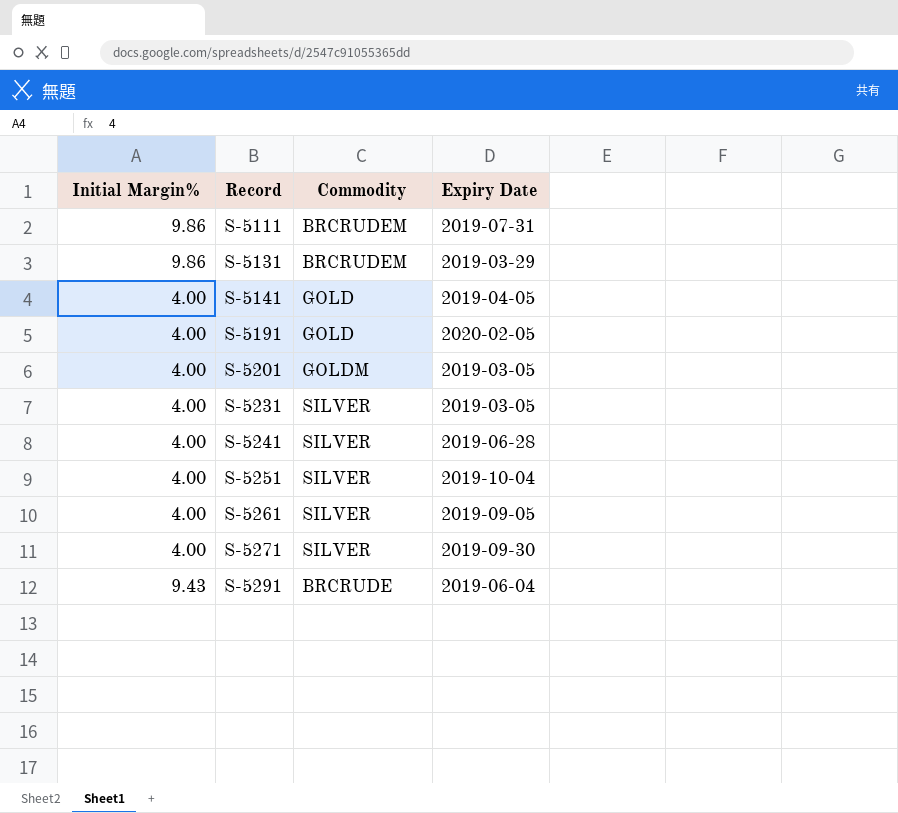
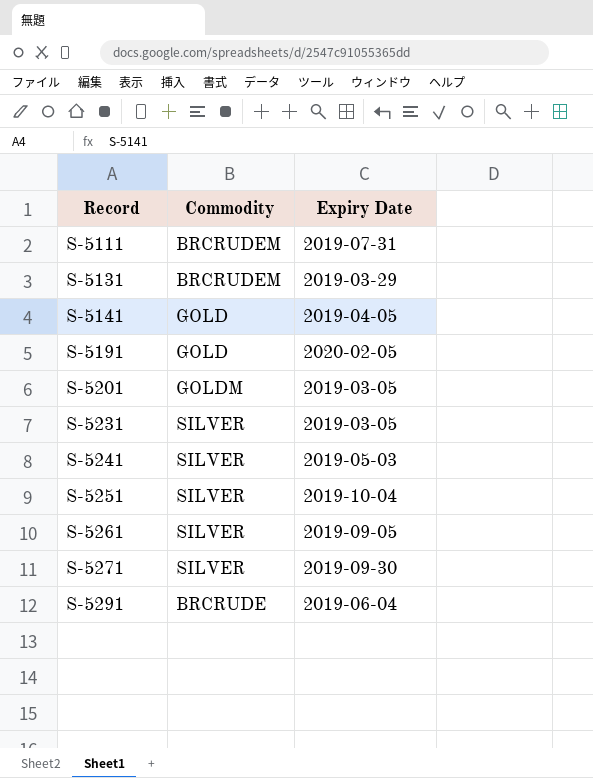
column Initial Margin% | position: 1 -> none
S-5241 | Expiry Date: 2019-06-28 -> 2019-05-03

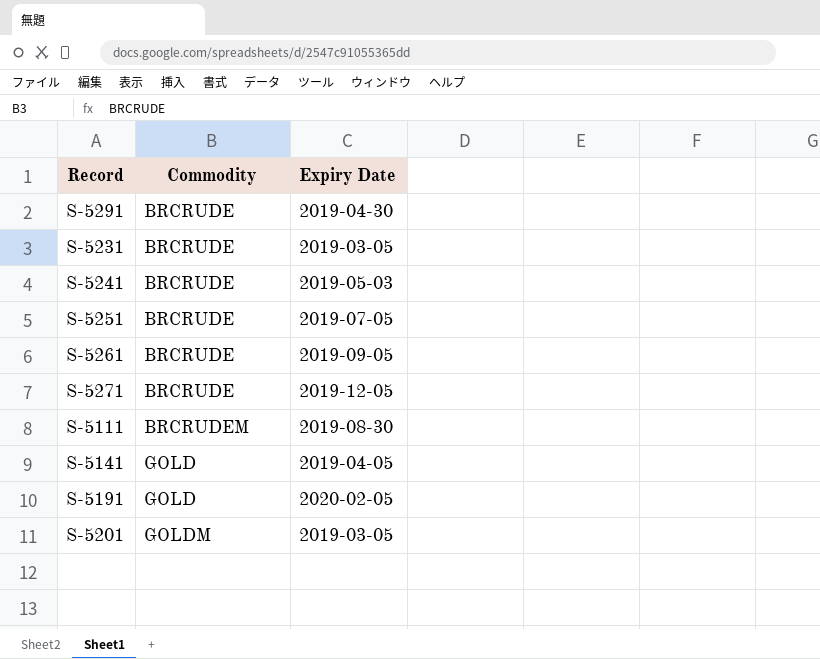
row order: Record ascending -> Commodity ascending
row S-5131: BRCRUDEM | 2019-03-29 -> none
S-5291 | Expiry Date: 2019-06-04 -> 2019-04-30
S-5231 | Commodity: SILVER -> BRCRUDE
S-5241 | Commodity: SILVER -> BRCRUDE
S-5251 | Commodity: SILVER -> BRCRUDE
S-5251 | Expiry Date: 2019-10-04 -> 2019-07-05
S-5261 | Commodity: SILVER -> BRCRUDE
S-5271 | Commodity: SILVER -> BRCRUDE
S-5271 | Expiry Date: 2019-09-30 -> 2019-12-05
S-5111 | Expiry Date: 2019-07-31 -> 2019-08-30

